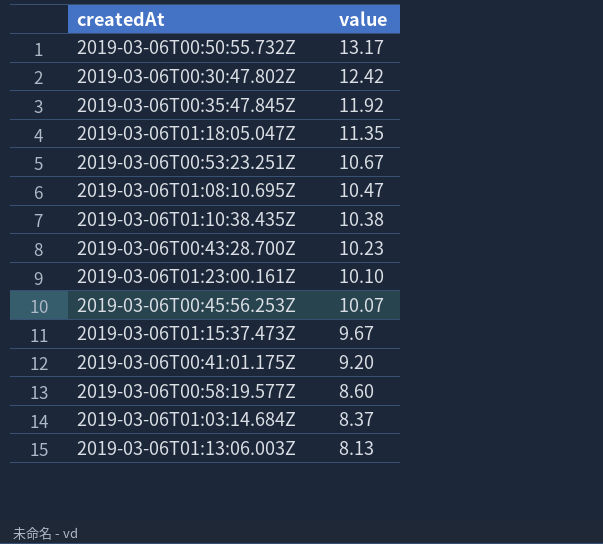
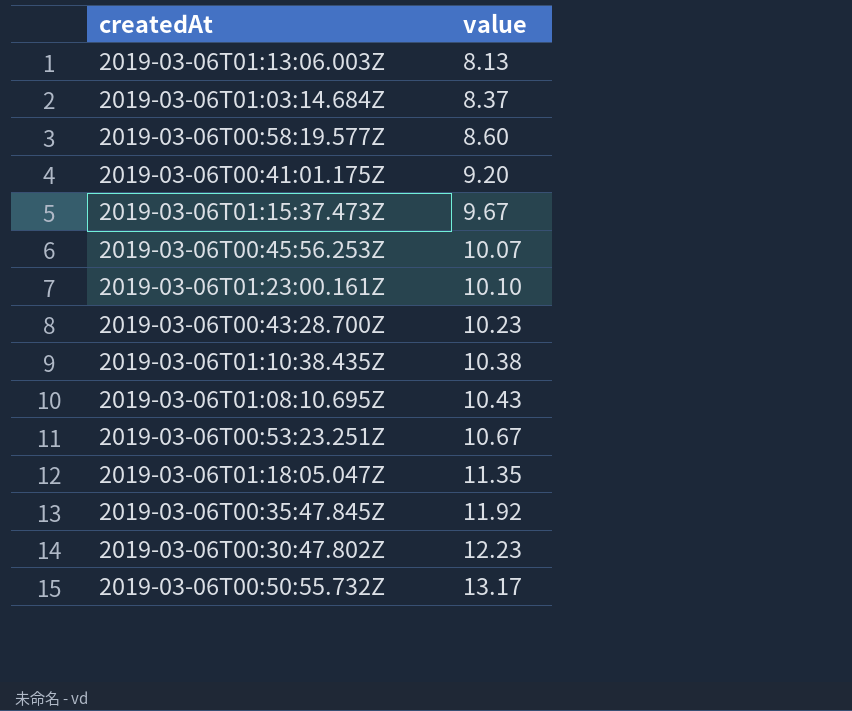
row order: value descending -> value ascending
2019-03-06T01:08:10.695Z | value: 10.47 -> 10.43
2019-03-06T00:30:47.802Z | value: 12.42 -> 12.23

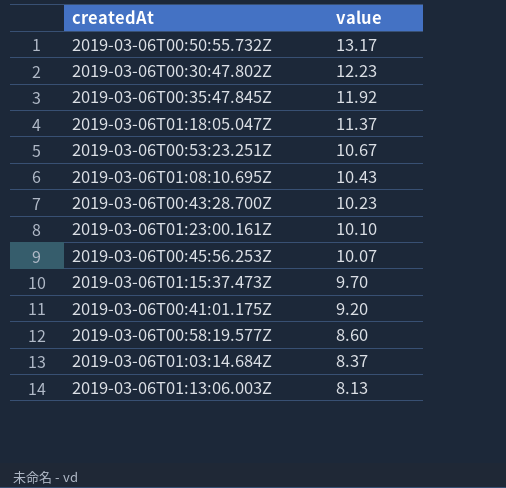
row order: value ascending -> value descending
row 2019-03-06T01:10:38.435Z: 10.38 -> none
2019-03-06T01:18:05.047Z | value: 11.35 -> 11.37
2019-03-06T01:15:37.473Z | value: 9.67 -> 9.70

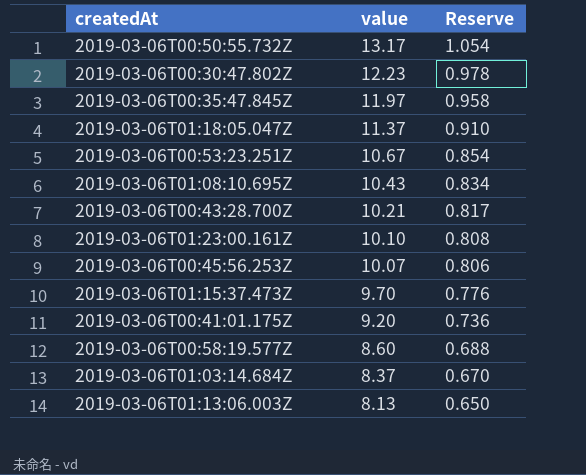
column Reserve | formula: none -> [value] * 0.08
2019-03-06T00:35:47.845Z | value: 11.92 -> 11.97
2019-03-06T00:43:28.700Z | value: 10.23 -> 10.21

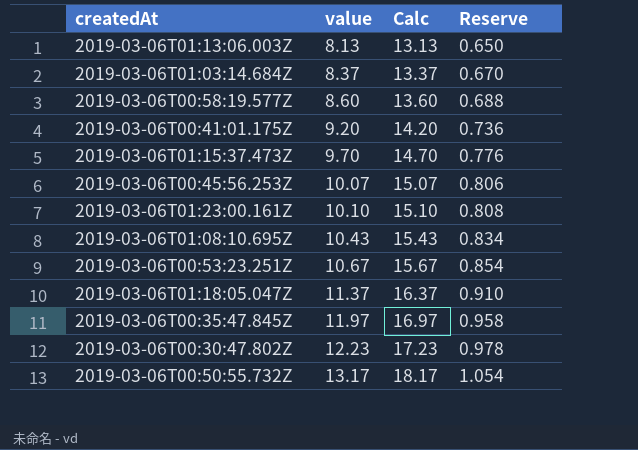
row order: value descending -> value ascending
column Calc | formula: none -> [value] + 5
row 2019-03-06T00:43:28.700Z: 10.21 | 0.817 -> none

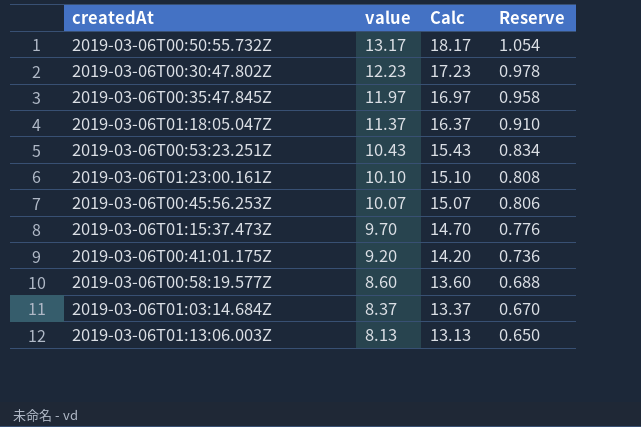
row order: value ascending -> value descending
row 2019-03-06T01:08:10.695Z: 10.43 | 15.43 | 0.834 -> none
2019-03-06T00:53:23.251Z | value: 10.67 -> 10.43
2019-03-06T00:53:23.251Z | Calc: 15.67 -> 15.43
2019-03-06T00:53:23.251Z | Reserve: 0.854 -> 0.834

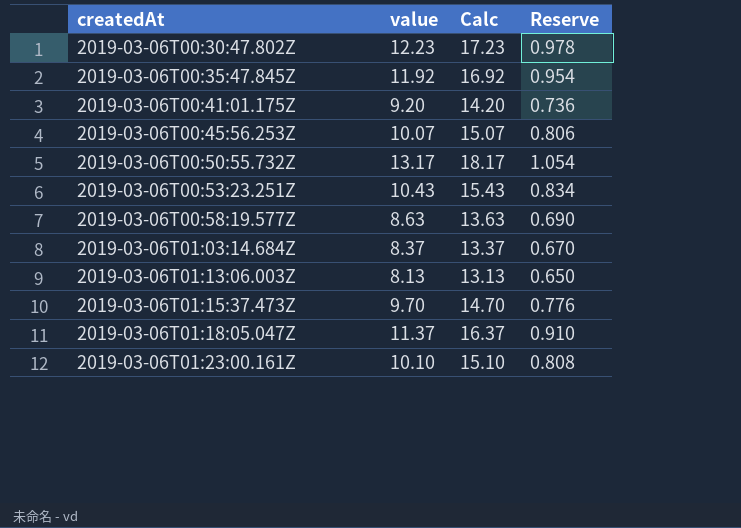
row order: value descending -> createdAt ascending
2019-03-06T00:35:47.845Z | value: 11.97 -> 11.92
2019-03-06T00:35:47.845Z | Calc: 16.97 -> 16.92
2019-03-06T00:35:47.845Z | Reserve: 0.958 -> 0.954
2019-03-06T00:58:19.577Z | value: 8.60 -> 8.63
2019-03-06T00:58:19.577Z | Calc: 13.60 -> 13.63
2019-03-06T00:58:19.577Z | Reserve: 0.688 -> 0.690

